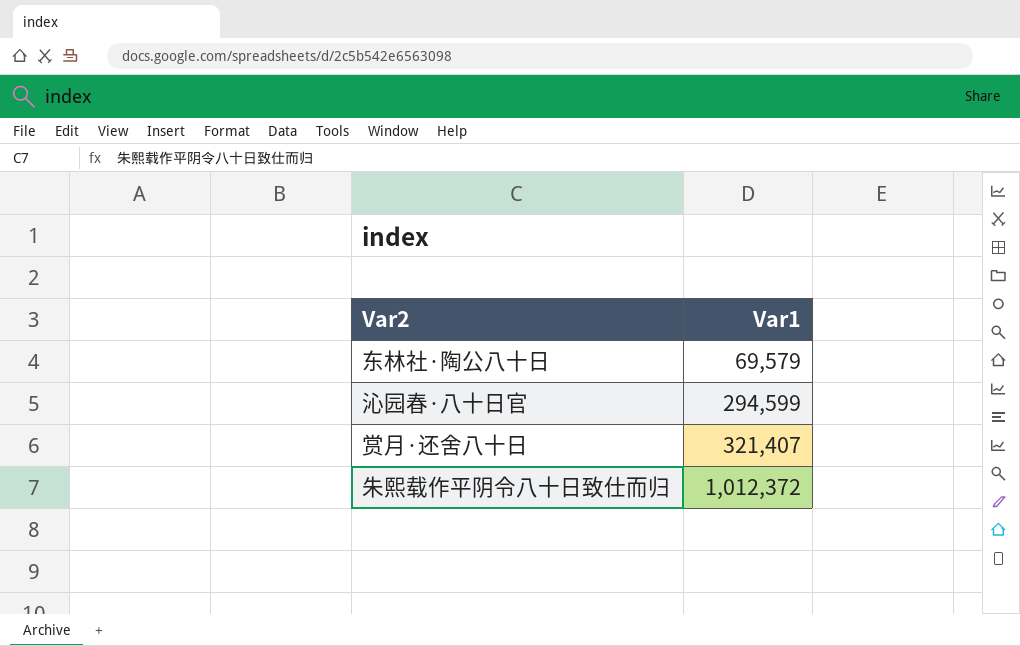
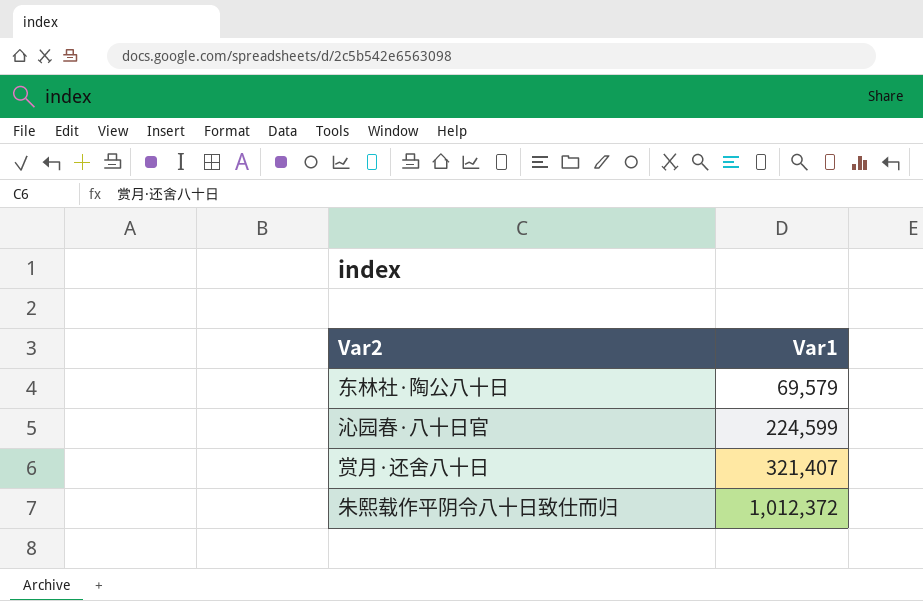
沁园春·八十日官 | Var1: 294,599 -> 224,599

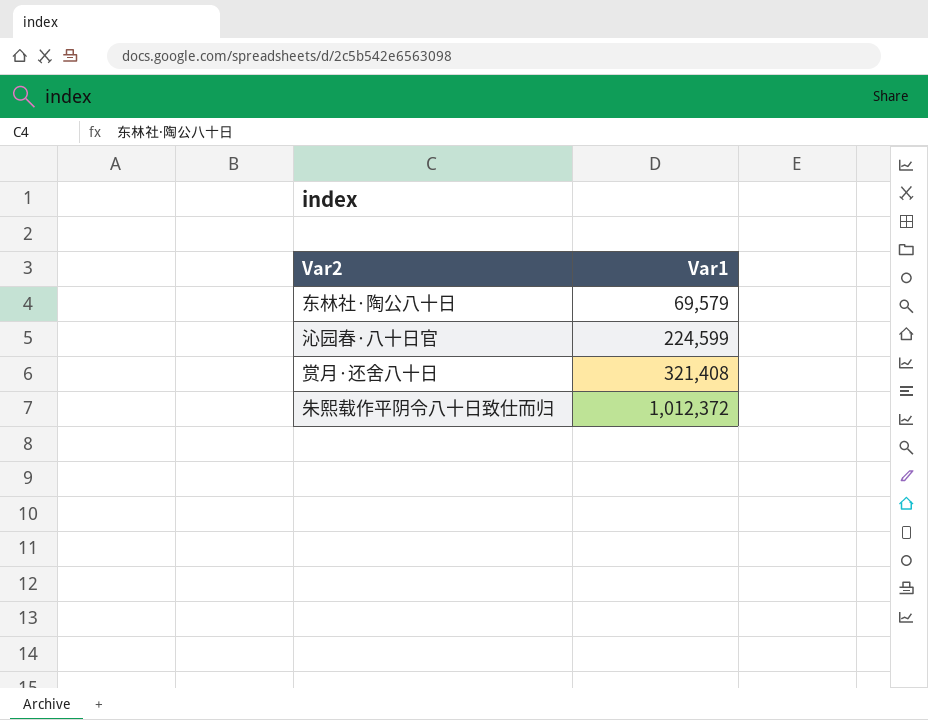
赏月·还舍八十日 | Var1: 321,407 -> 321,408

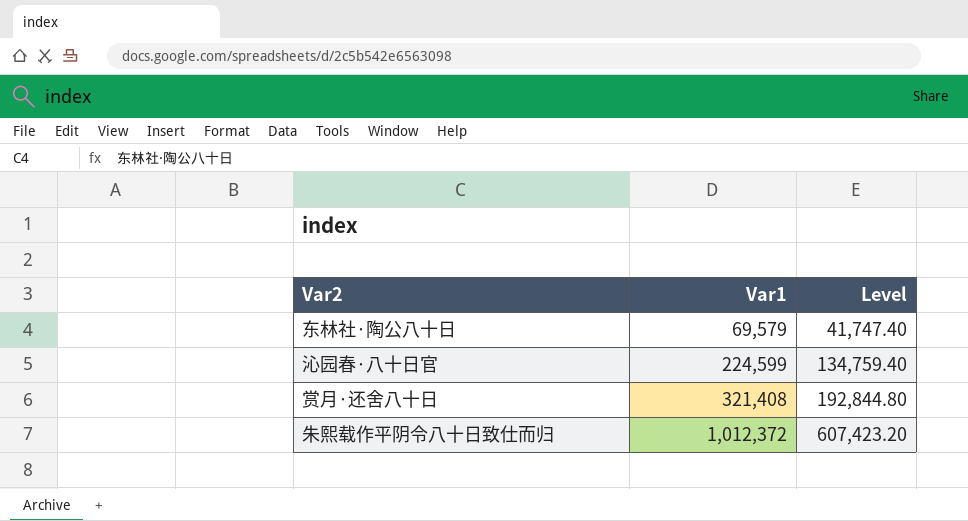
column Level | formula: none -> [Var1] * 0.6

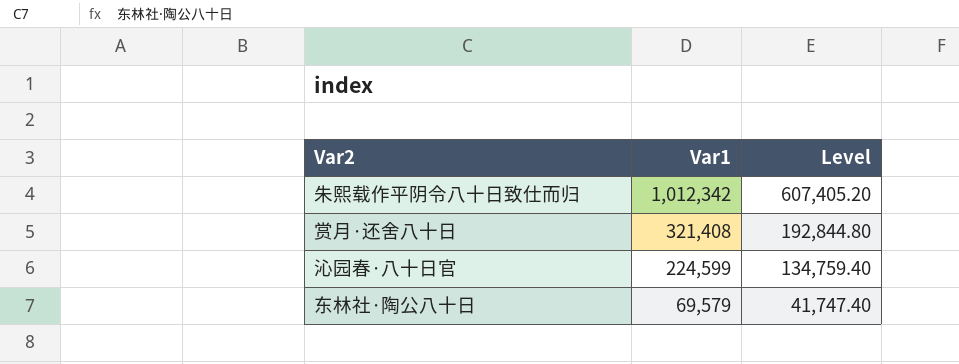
row order: Var1 ascending -> Var1 descending
朱熙载作平阴令八十日致仕而归 | Var1: 1,012,372 -> 1,012,342
朱熙载作平阴令八十日致仕而归 | Level: 607,423.20 -> 607,405.20

